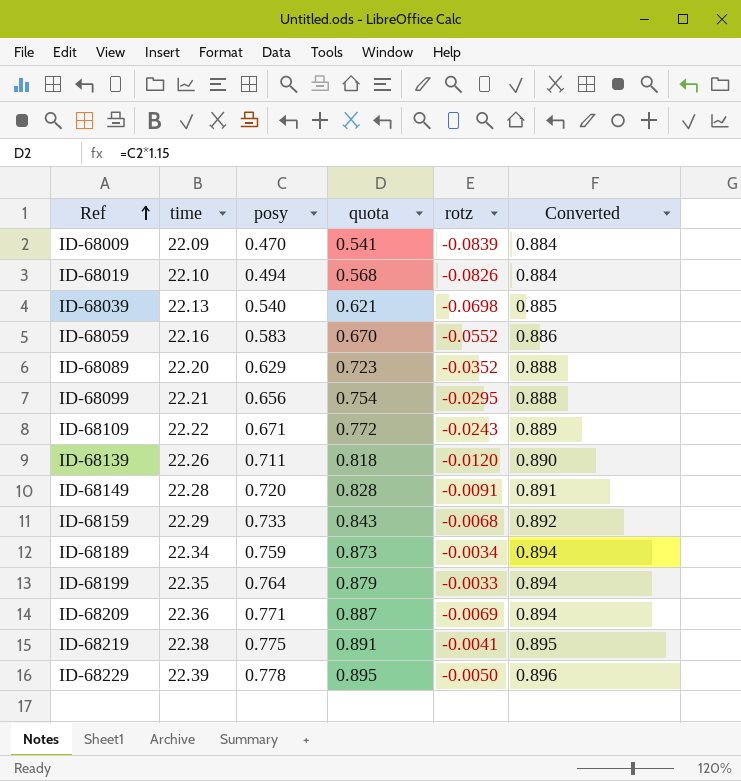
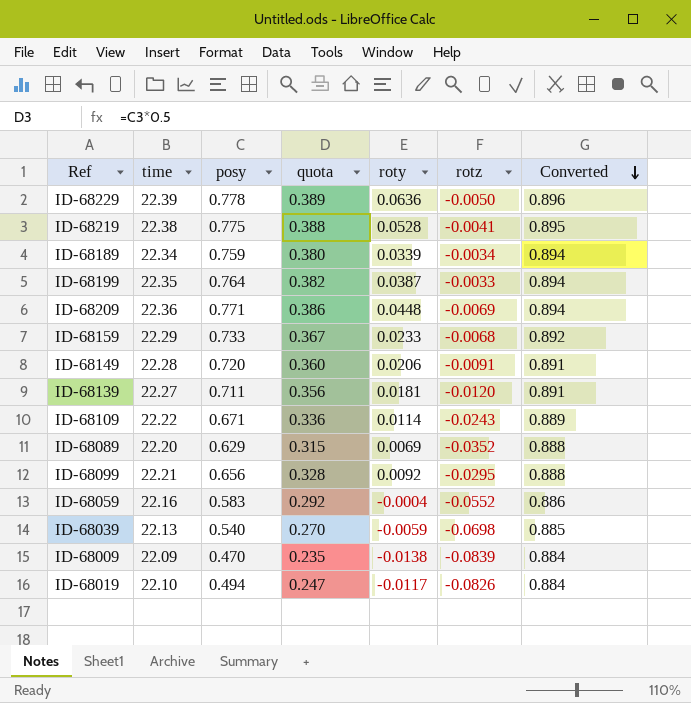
row order: Ref ascending -> Converted descending
column quota | formula: [posy] * 1.15 -> [posy] * 0.5
column roty | position: none -> 5
ID-68139 | time: 22.26 -> 22.27
ID-68139 | Converted: 0.890 -> 0.891

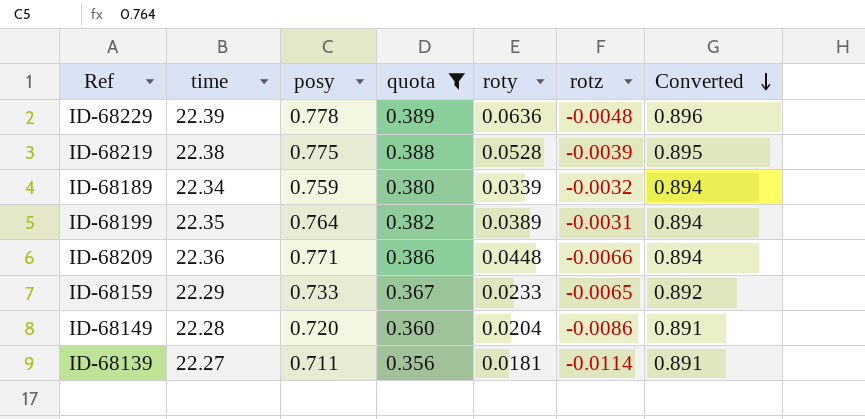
filter: none -> quota >= 0.356
ID-68229 | rotz: -0.0050 -> -0.0048
ID-68219 | rotz: -0.0041 -> -0.0039
ID-68189 | rotz: -0.0034 -> -0.0032
ID-68199 | roty: 0.0387 -> 0.0389
ID-68199 | rotz: -0.0033 -> -0.0031
ID-68209 | rotz: -0.0069 -> -0.0066
ID-68159 | rotz: -0.0068 -> -0.0065
ID-68149 | roty: 0.0206 -> 0.0204
ID-68149 | rotz: -0.0091 -> -0.0086
ID-68139 | rotz: -0.0120 -> -0.0114

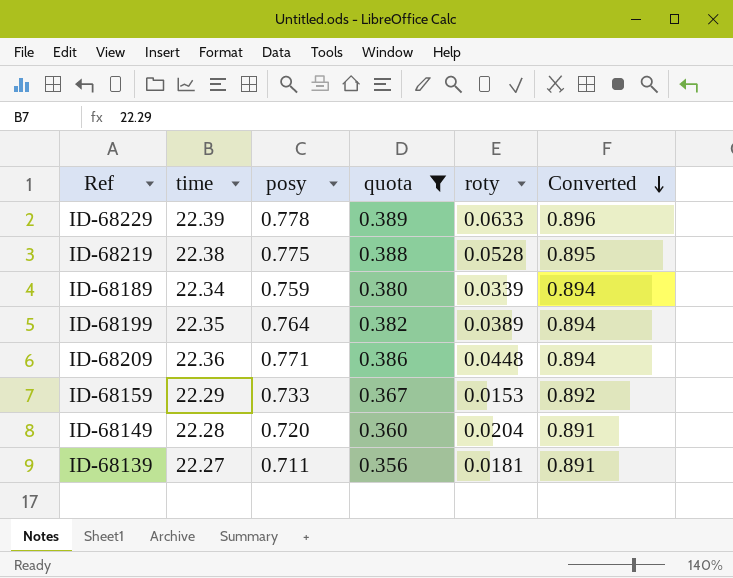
column rotz | position: 6 -> none
ID-68229 | roty: 0.0636 -> 0.0633
ID-68159 | roty: 0.0233 -> 0.0153

